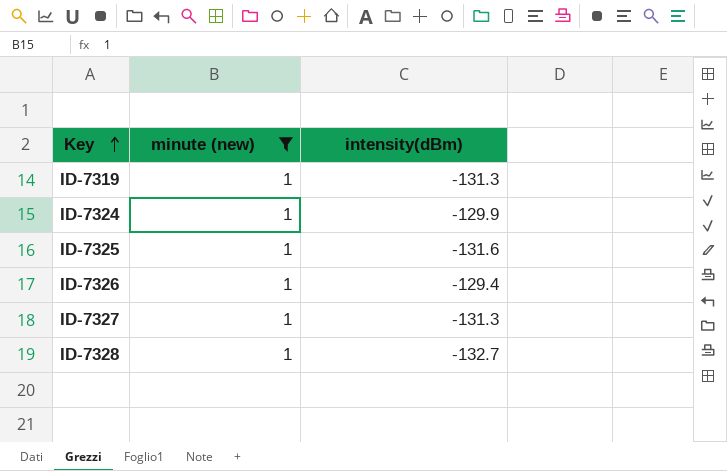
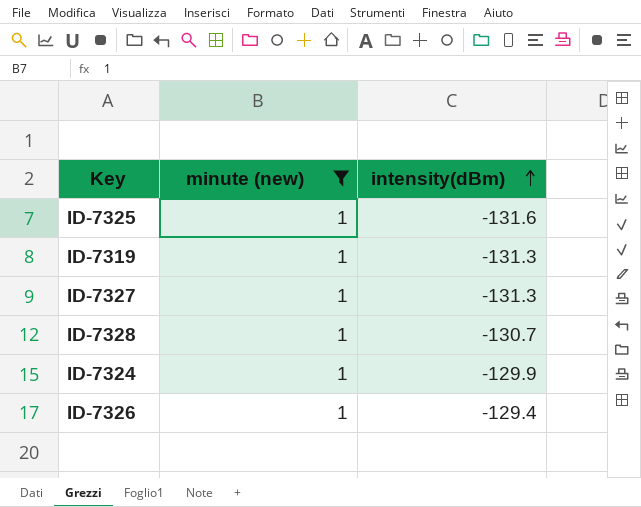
row order: Key ascending -> intensity(dBm) ascending
ID-7328 | intensity(dBm): -132.7 -> -130.7

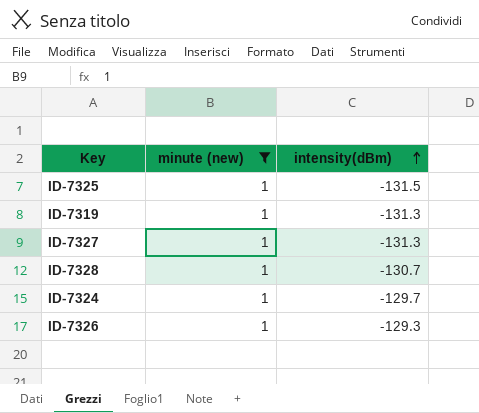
ID-7325 | intensity(dBm): -131.6 -> -131.5
ID-7324 | intensity(dBm): -129.9 -> -129.7
ID-7326 | intensity(dBm): -129.4 -> -129.3

